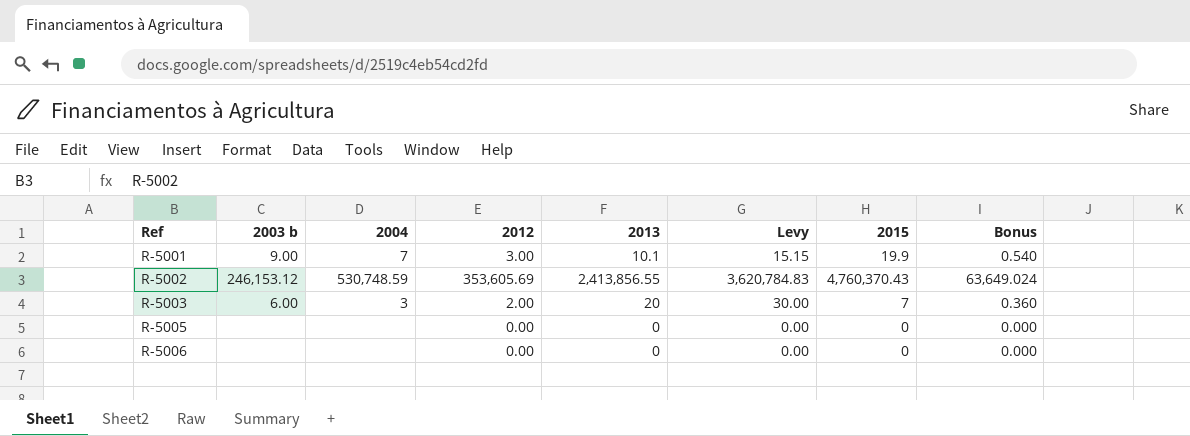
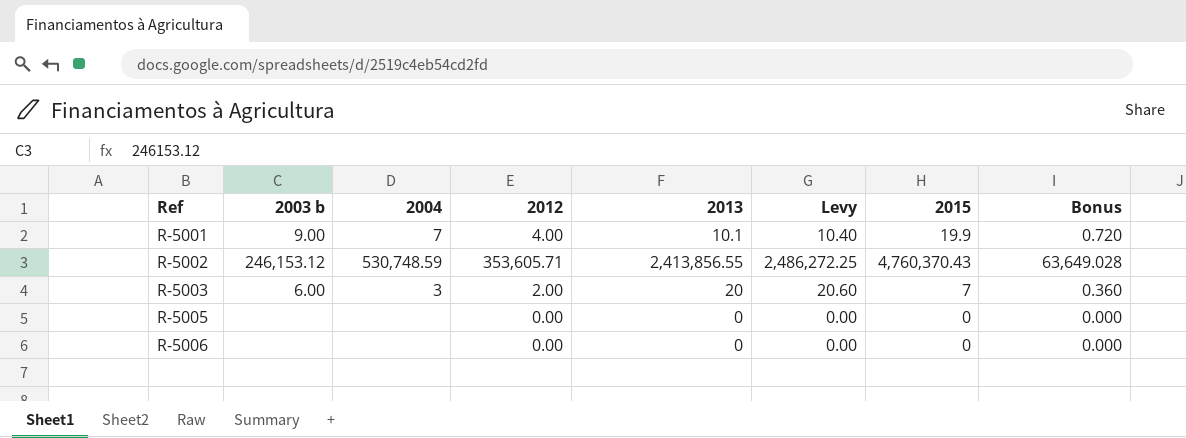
column Levy | formula: [2013] * 1.5 -> [2013] * 1.03
R-5001 | 2012: 3.00 -> 4.00
R-5001 | Bonus: 0.540 -> 0.720
R-5002 | 2012: 353,605.69 -> 353,605.71
R-5002 | Bonus: 63,649.024 -> 63,649.028

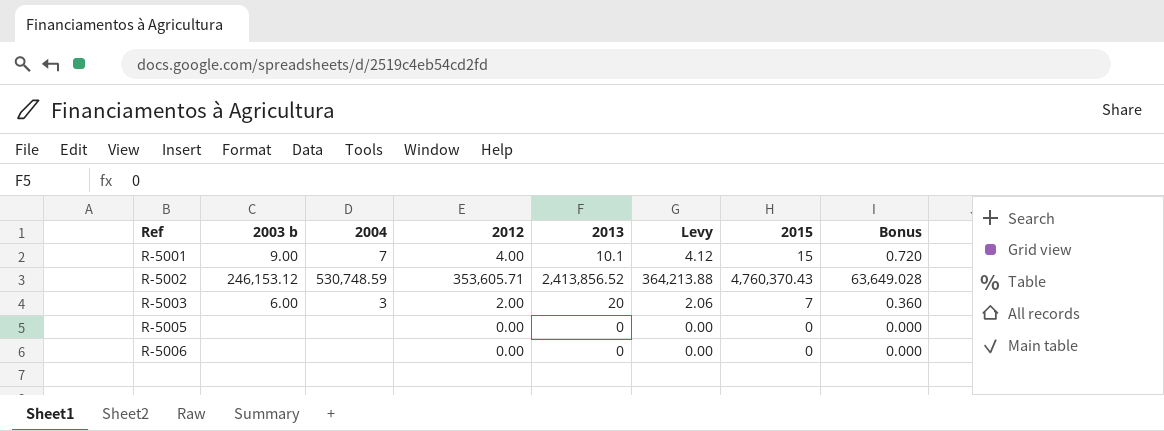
column Levy | formula: [2013] * 1.03 -> [2012] * 1.03
R-5001 | 2015: 19.9 -> 15
R-5002 | 2013: 2,413,856.55 -> 2,413,856.52

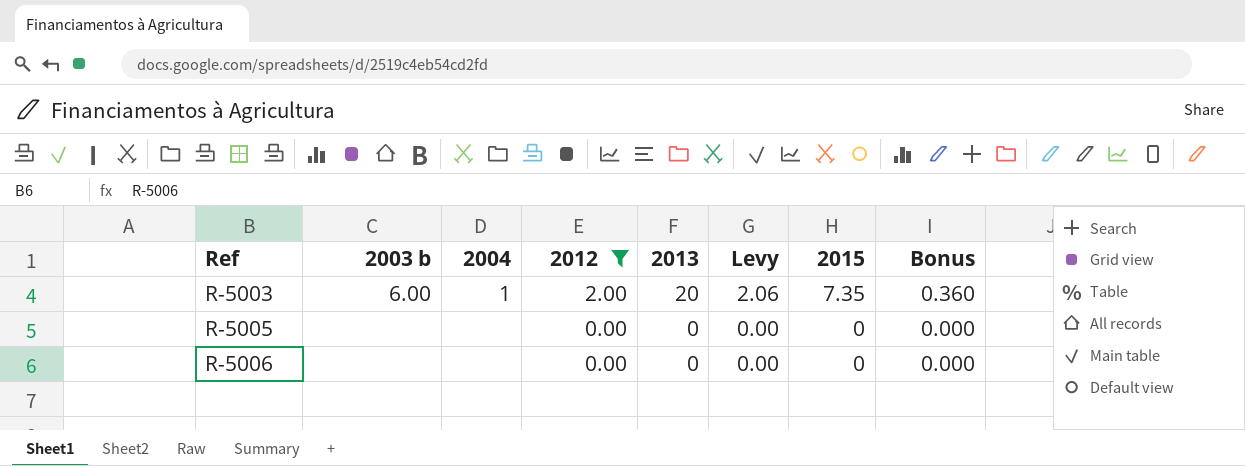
filter: none -> 2012 <= 2.00
R-5003 | 2004: 3 -> 1
R-5003 | 2015: 7 -> 7.35

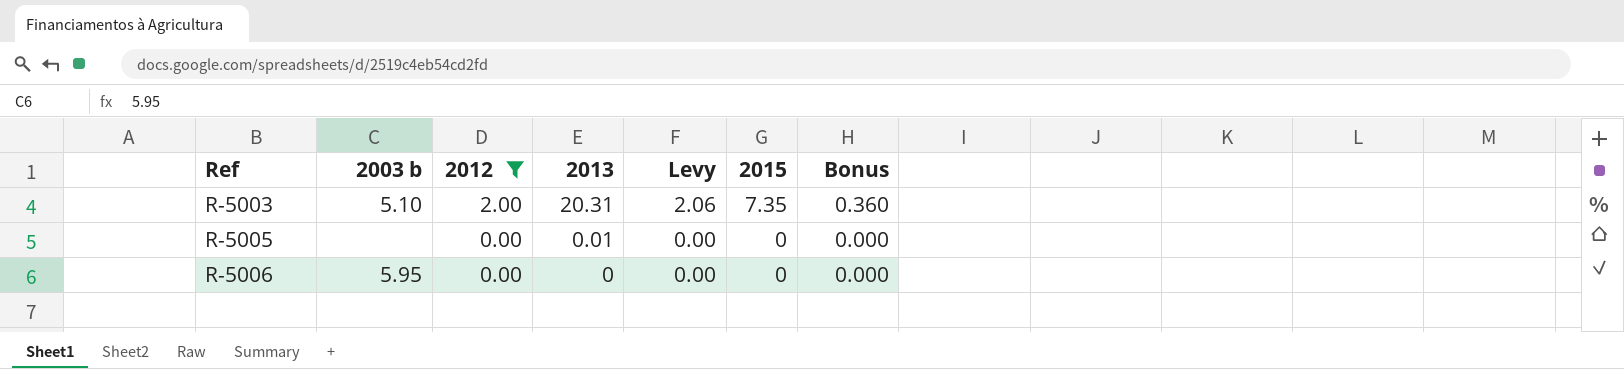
column 2004 | position: 3 -> none
R-5003 | 2003 b: 6.00 -> 5.10
R-5003 | 2013: 20 -> 20.31
R-5005 | 2013: 0 -> 0.01
R-5006 | 2003 b: none -> 5.95

